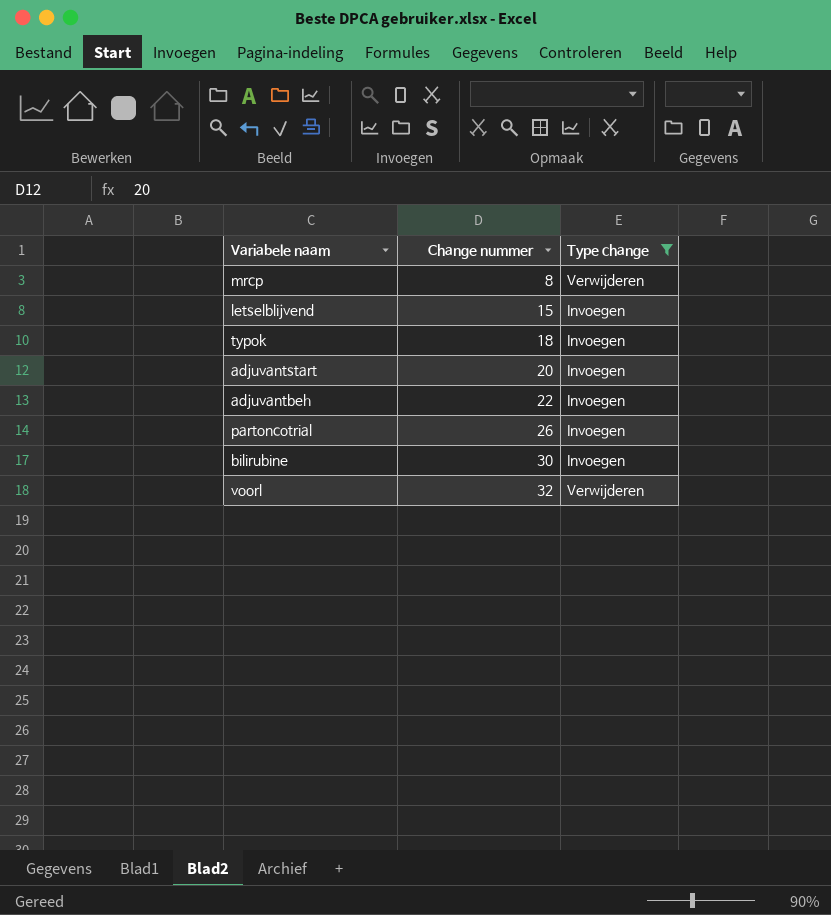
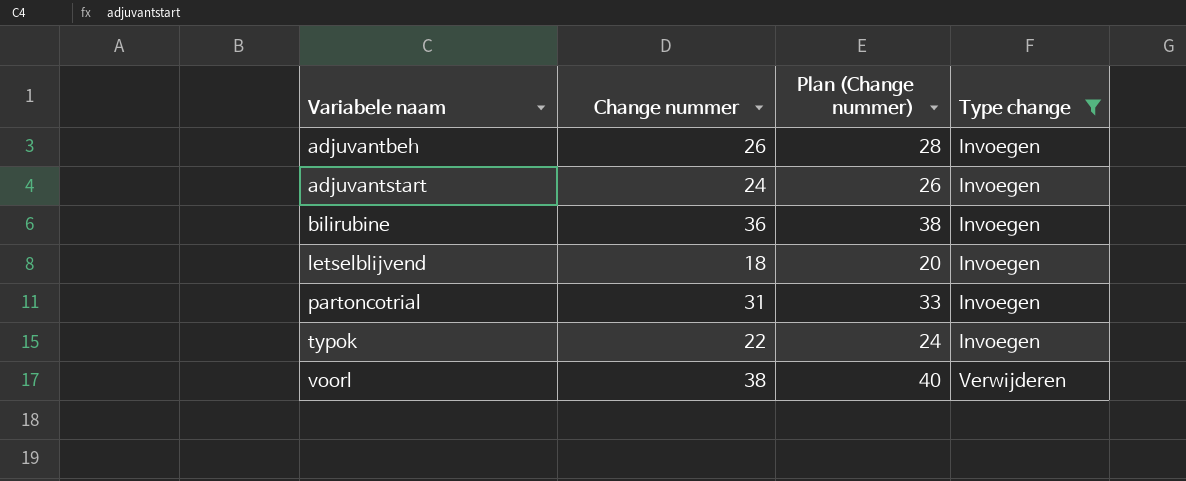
row order: Change nummer ascending -> Variabele naam ascending
column Plan (Change nummer) | formula: none -> [Change nummer] + 2
row mrcp: 8 | Verwijderen -> none
adjuvantbeh | Change nummer: 22 -> 26
adjuvantstart | Change nummer: 20 -> 24
bilirubine | Change nummer: 30 -> 36
letselblijvend | Change nummer: 15 -> 18
partoncotrial | Change nummer: 26 -> 31
typok | Change nummer: 18 -> 22
voorl | Change nummer: 32 -> 38

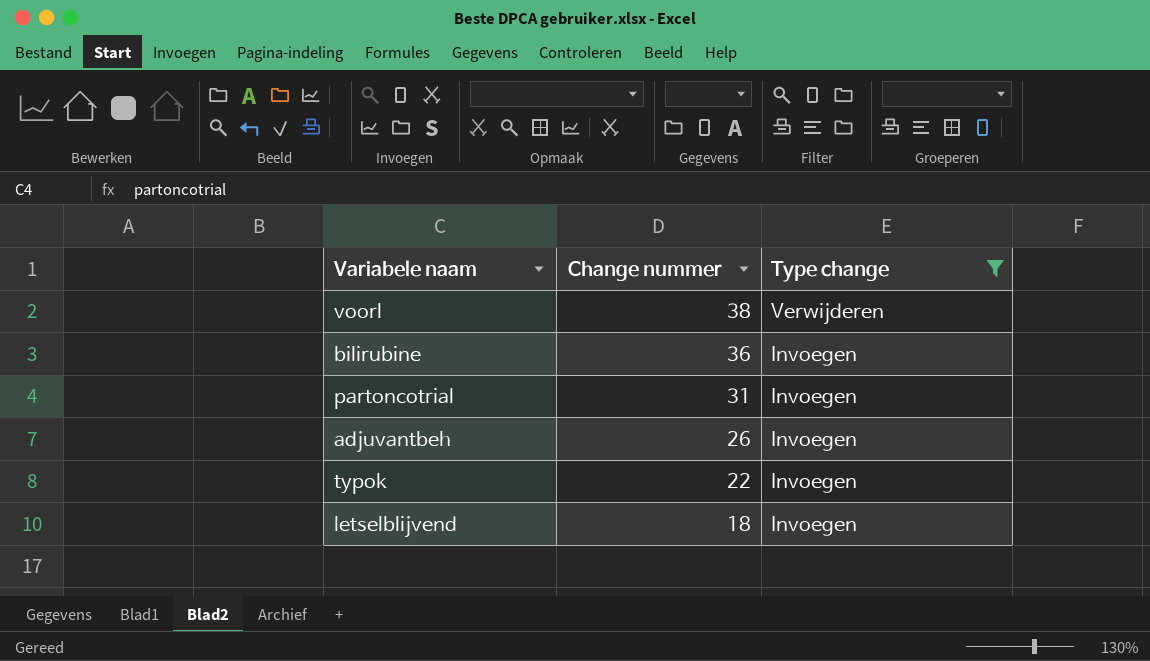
row order: Variabele naam ascending -> Change nummer descending
column Plan (Change nummer) | formula: [Change nummer] + 2 -> none
row adjuvantstart: 24 | 26 | Invoegen -> none

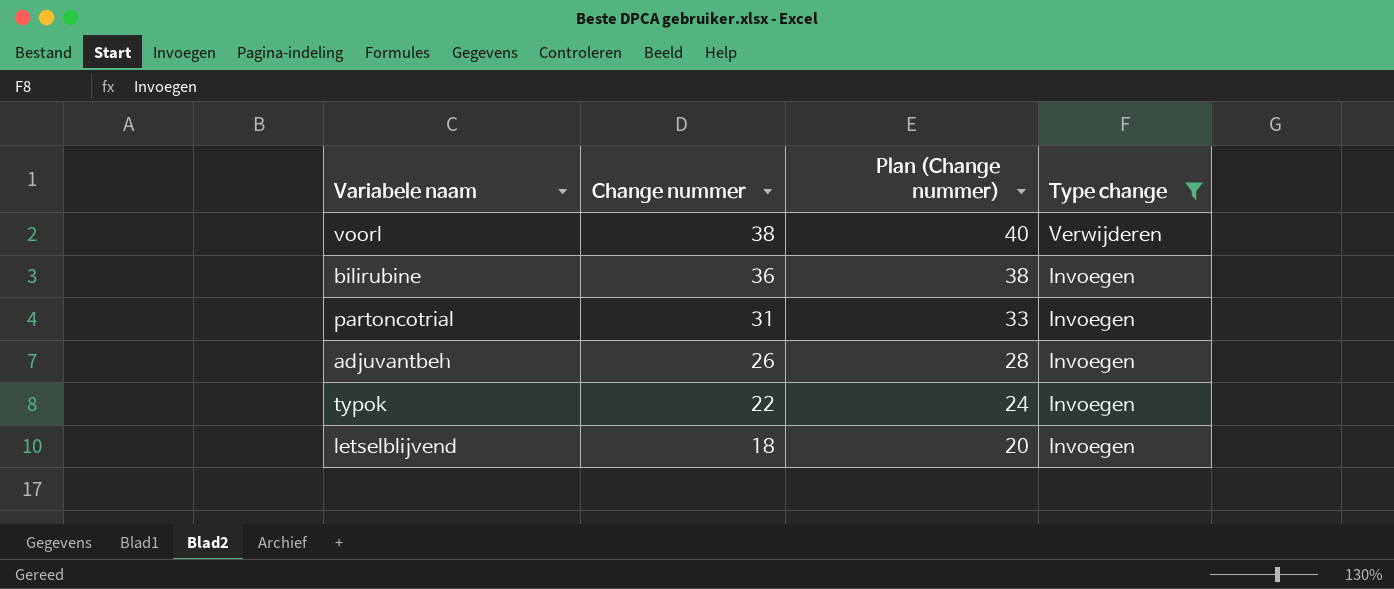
column Plan (Change nummer) | formula: none -> [Change nummer] + 2

